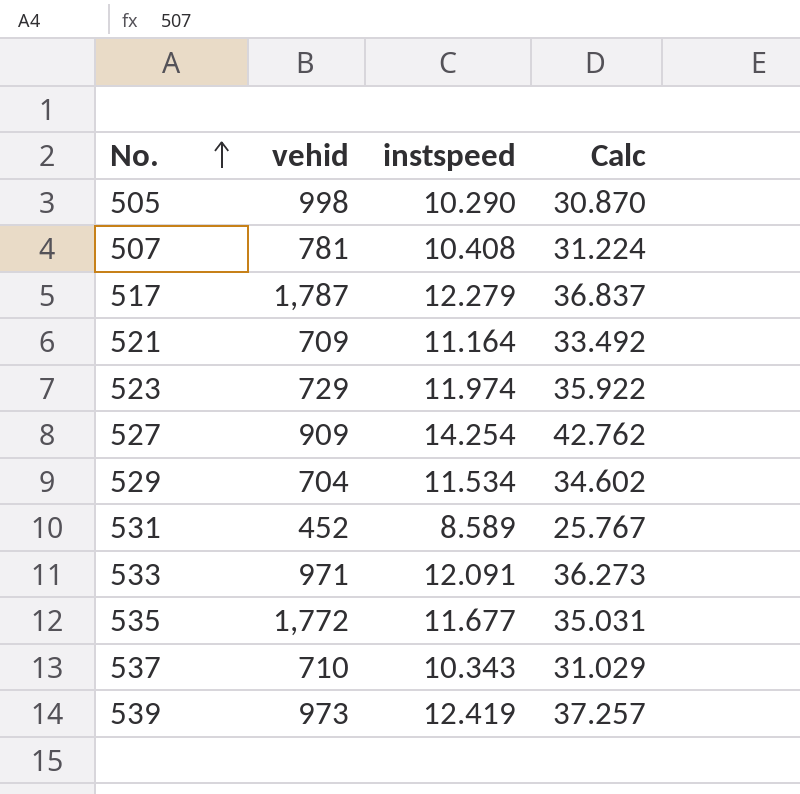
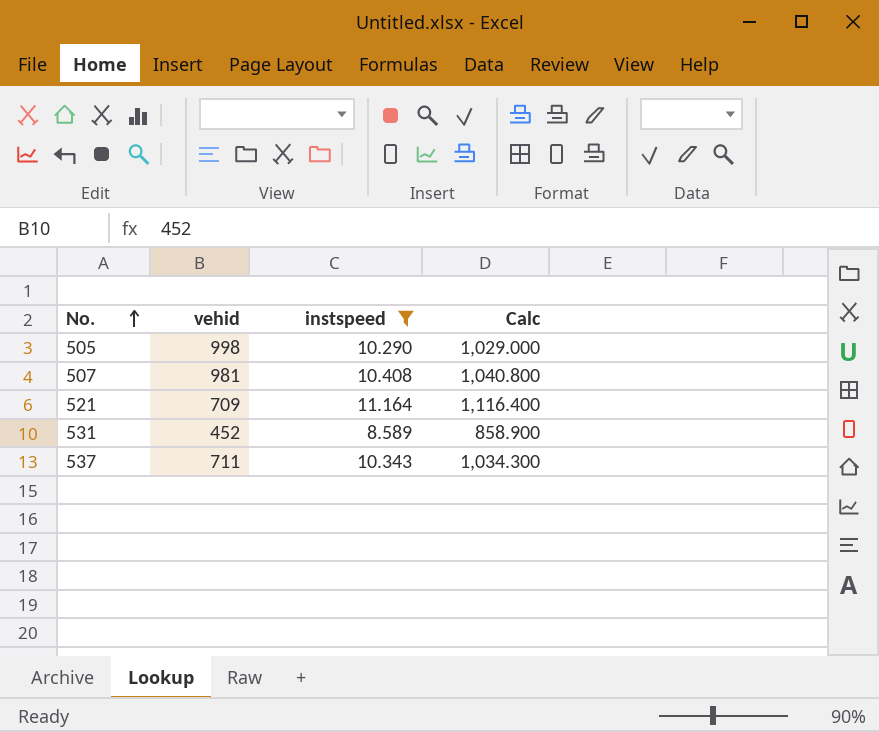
filter: none -> instspeed <= 11.164
column Calc | formula: [instspeed] * 3 -> [instspeed] * 100
507 | vehid: 781 -> 981
537 | vehid: 710 -> 711

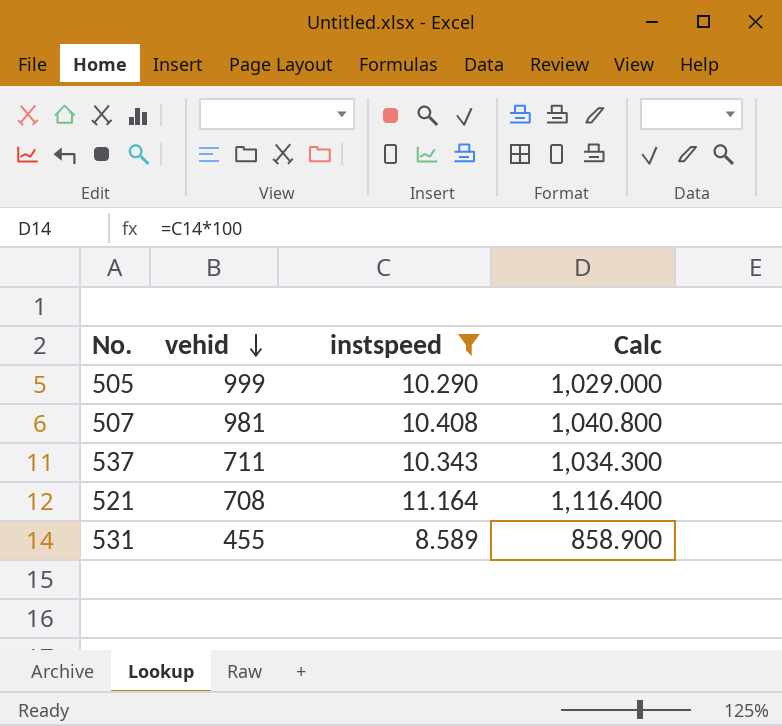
row order: No. ascending -> vehid descending
505 | vehid: 998 -> 999
521 | vehid: 709 -> 708
531 | vehid: 452 -> 455

